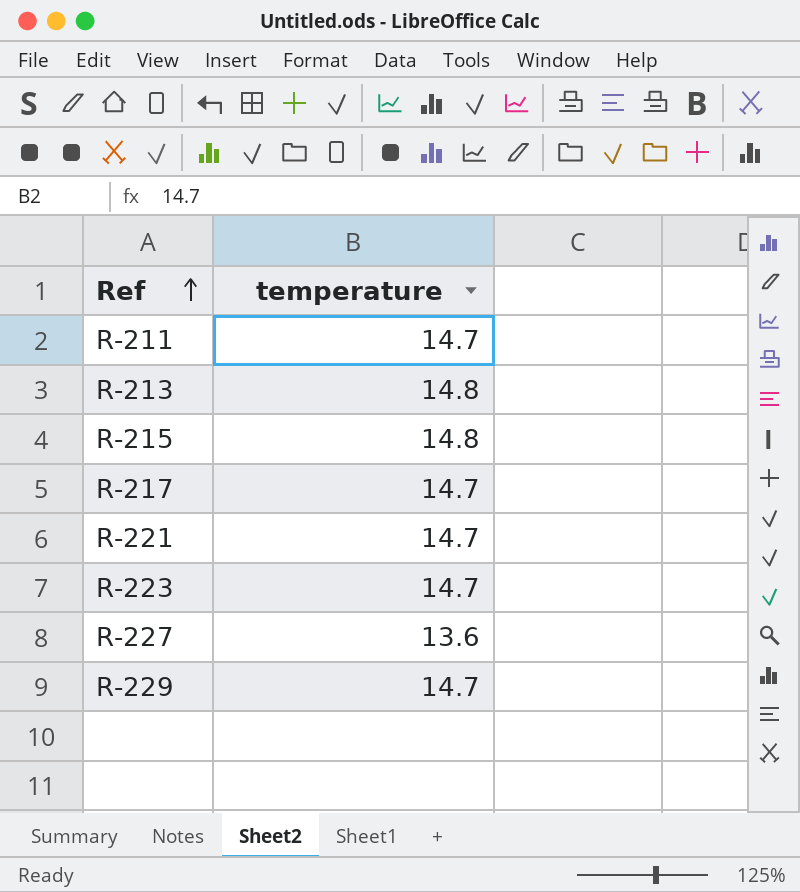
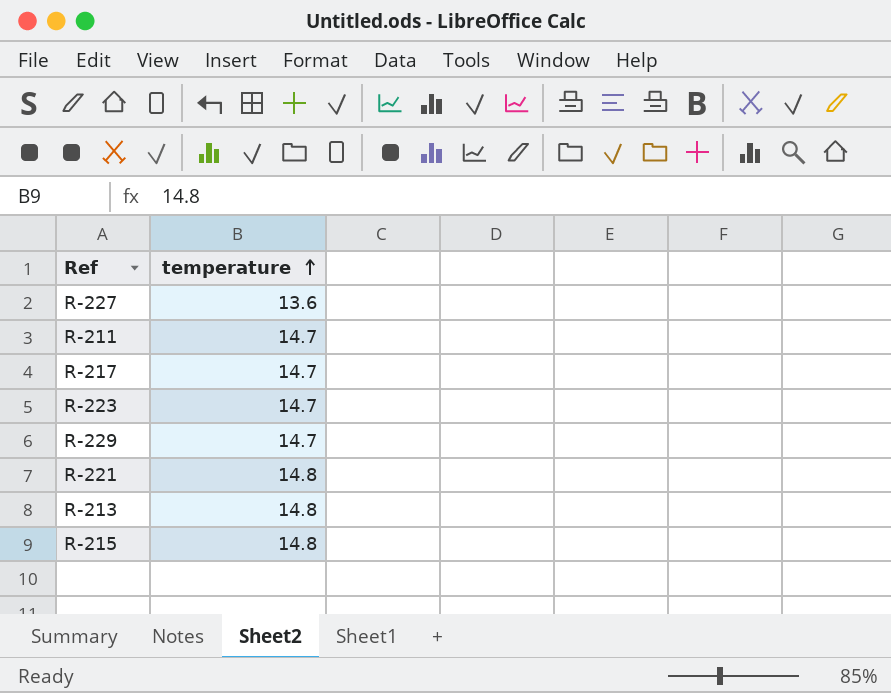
row order: Ref ascending -> temperature ascending
R-221 | temperature: 14.7 -> 14.8

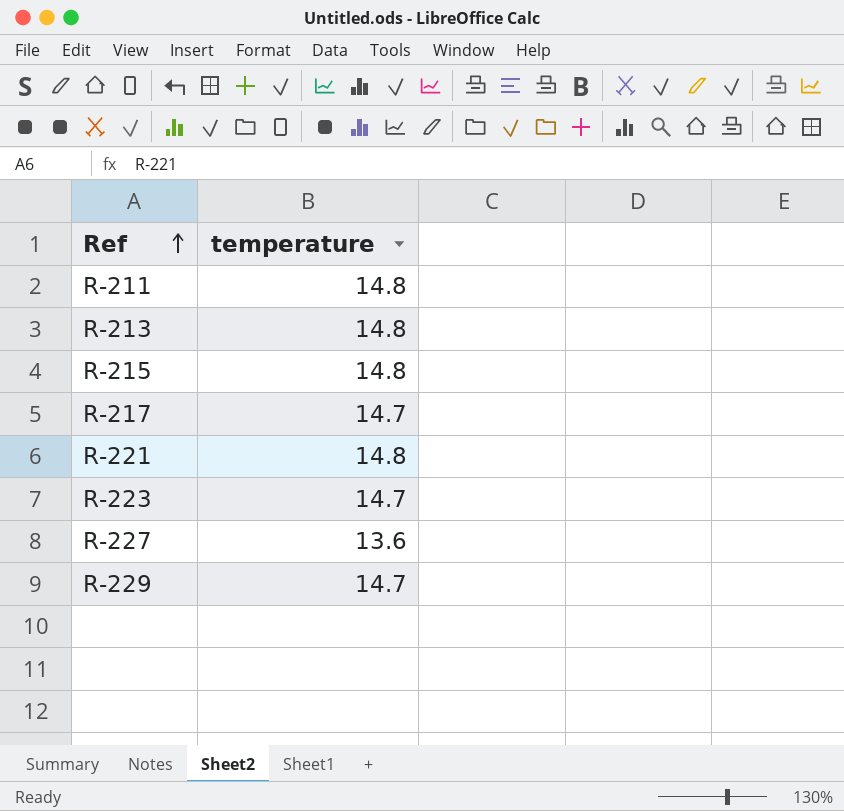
row order: temperature ascending -> Ref ascending
R-211 | temperature: 14.7 -> 14.8

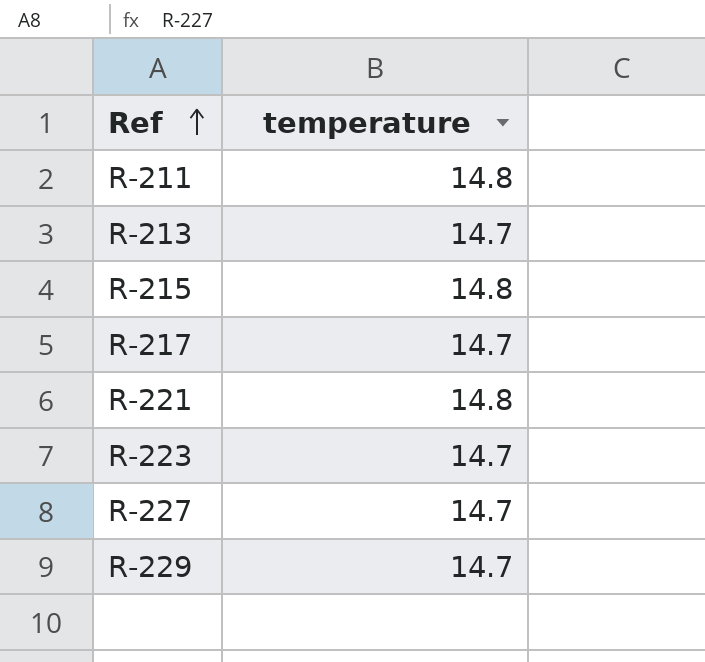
R-213 | temperature: 14.8 -> 14.7
R-227 | temperature: 13.6 -> 14.7

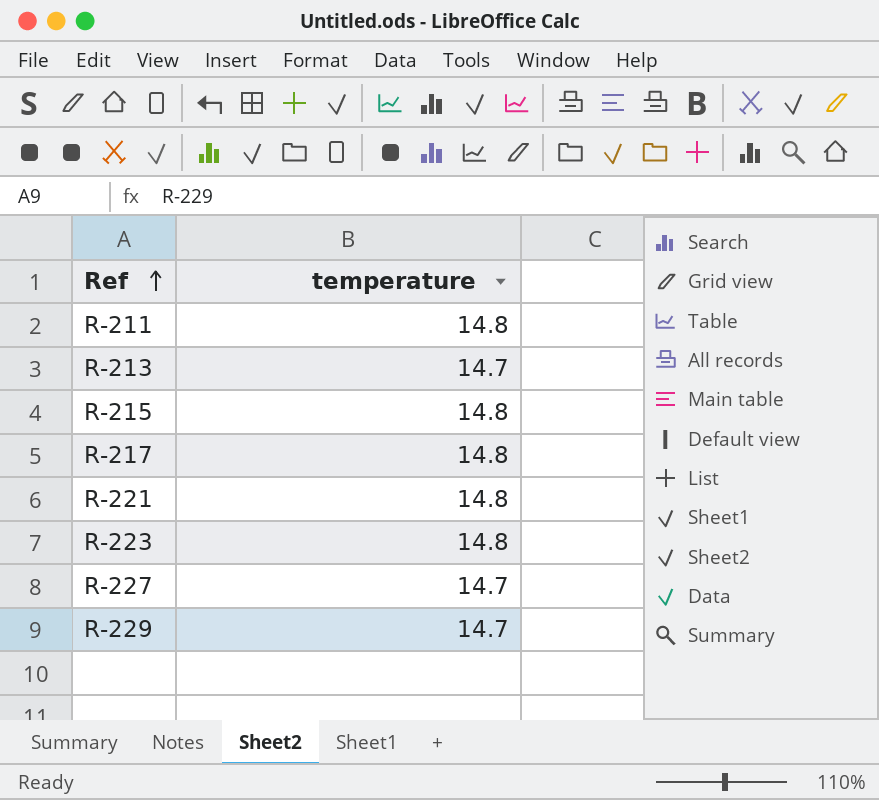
R-217 | temperature: 14.7 -> 14.8
R-223 | temperature: 14.7 -> 14.8

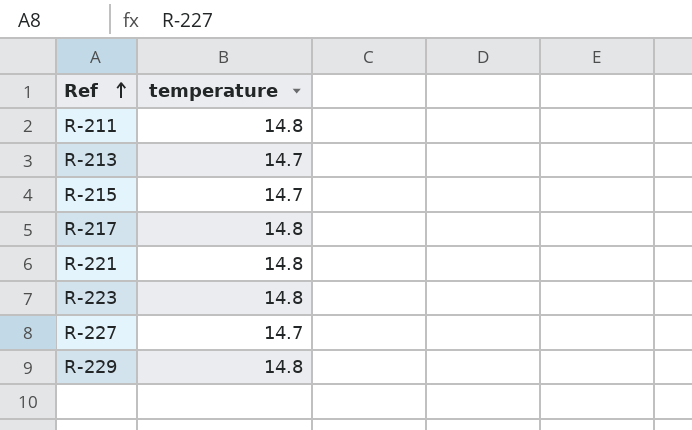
R-215 | temperature: 14.8 -> 14.7
R-229 | temperature: 14.7 -> 14.8

